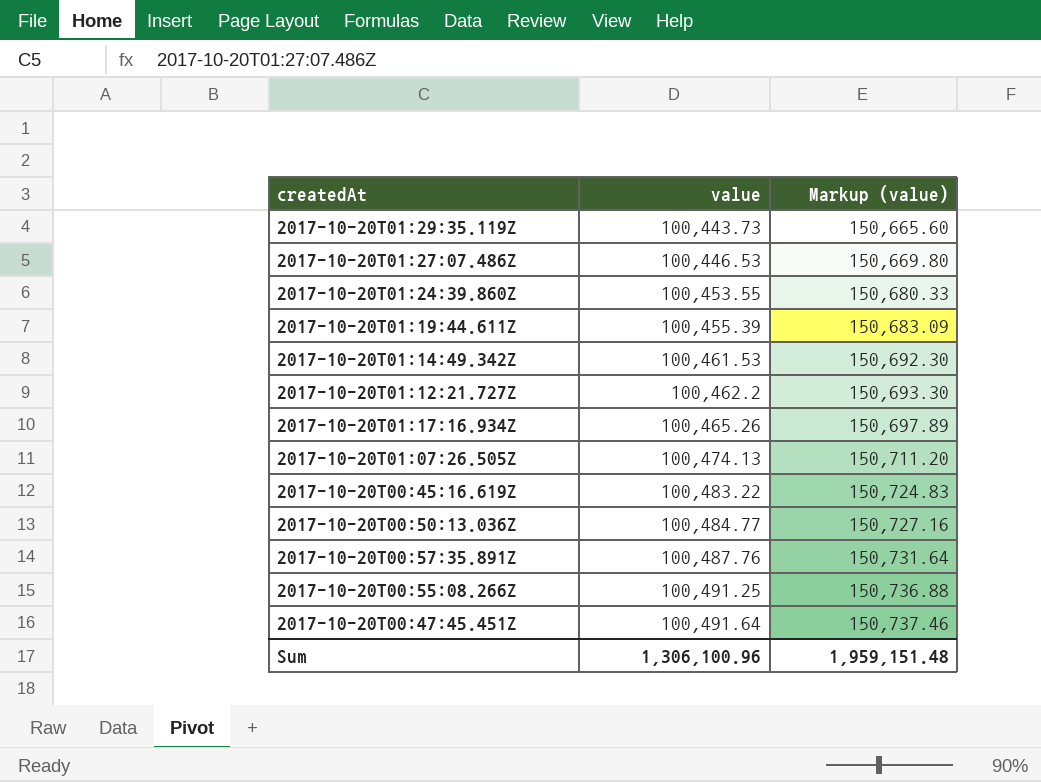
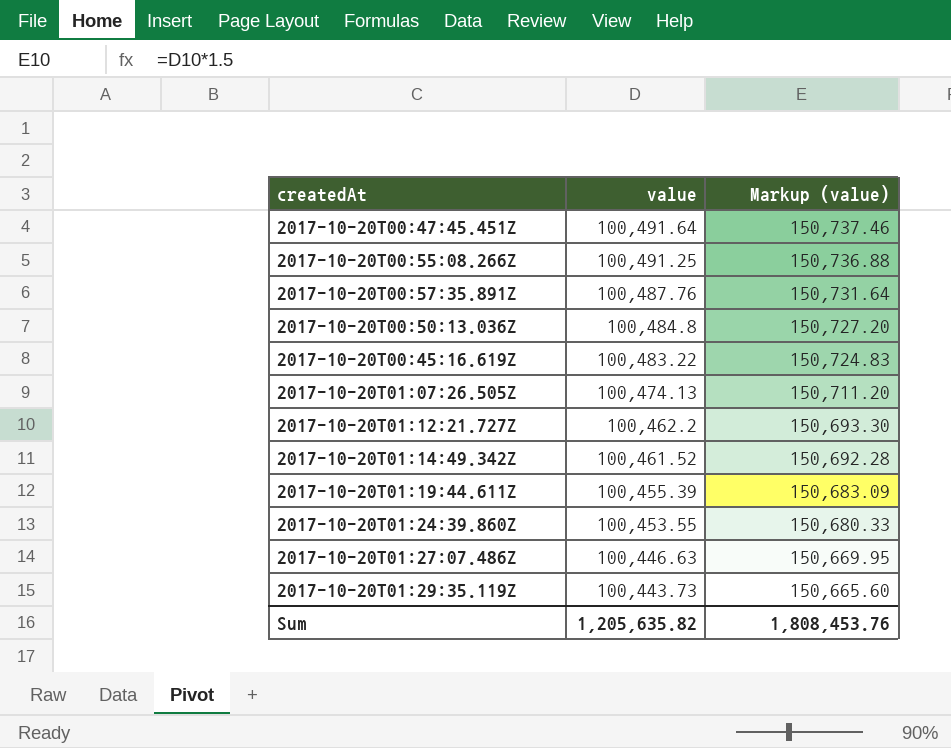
row order: value ascending -> value descending
row 2017-10-20T01:17:16.934Z: 100,465.26 | 150,697.89 -> none
2017-10-20T00:50:13.036Z | value: 100,484.77 -> 100,484.8
2017-10-20T00:50:13.036Z | Markup (value): 150,727.16 -> 150,727.20
2017-10-20T01:14:49.342Z | value: 100,461.53 -> 100,461.52
2017-10-20T01:14:49.342Z | Markup (value): 150,692.30 -> 150,692.28
2017-10-20T01:27:07.486Z | value: 100,446.53 -> 100,446.63
2017-10-20T01:27:07.486Z | Markup (value): 150,669.80 -> 150,669.95
Sum | value: 1,306,100.96 -> 1,205,635.82
Sum | Markup (value): 1,959,151.48 -> 1,808,453.76

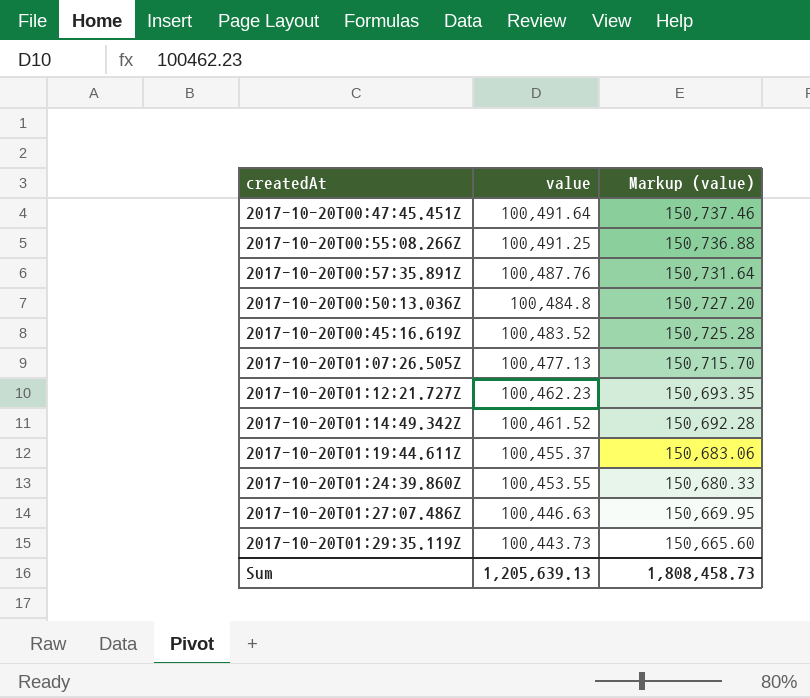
2017-10-20T00:45:16.619Z | value: 100,483.22 -> 100,483.52
2017-10-20T00:45:16.619Z | Markup (value): 150,724.83 -> 150,725.28
2017-10-20T01:07:26.505Z | value: 100,474.13 -> 100,477.13
2017-10-20T01:07:26.505Z | Markup (value): 150,711.20 -> 150,715.70
2017-10-20T01:12:21.727Z | value: 100,462.2 -> 100,462.23
2017-10-20T01:12:21.727Z | Markup (value): 150,693.30 -> 150,693.35
2017-10-20T01:19:44.611Z | value: 100,455.39 -> 100,455.37
2017-10-20T01:19:44.611Z | Markup (value): 150,683.09 -> 150,683.06
Sum | value: 1,205,635.82 -> 1,205,639.13
Sum | Markup (value): 1,808,453.76 -> 1,808,458.73

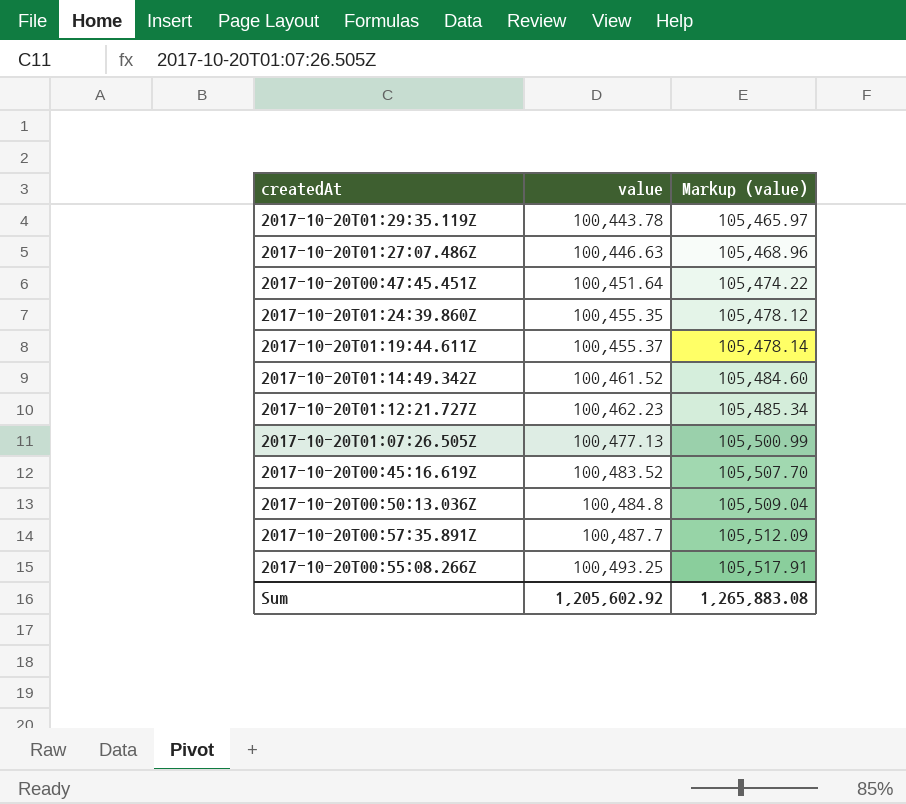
row order: value descending -> value ascending
column Markup (value) | formula: [value] * 1.5 -> [value] * 1.05
2017-10-20T01:29:35.119Z | value: 100,443.73 -> 100,443.78
2017-10-20T00:47:45.451Z | value: 100,491.64 -> 100,451.64
2017-10-20T01:24:39.860Z | value: 100,453.55 -> 100,455.35
2017-10-20T00:57:35.891Z | value: 100,487.76 -> 100,487.7
2017-10-20T00:55:08.266Z | value: 100,491.25 -> 100,493.25
Sum | value: 1,205,639.13 -> 1,205,602.92
Sum | Markup (value): 1,808,458.73 -> 1,265,883.08

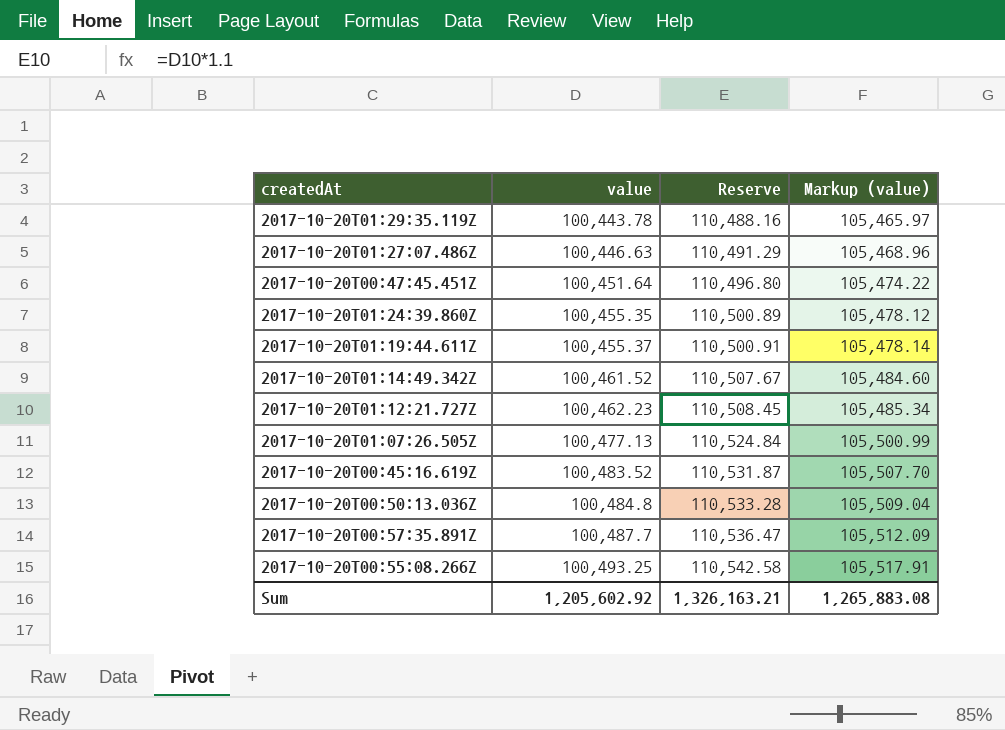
column Reserve | formula: none -> [value] * 1.1

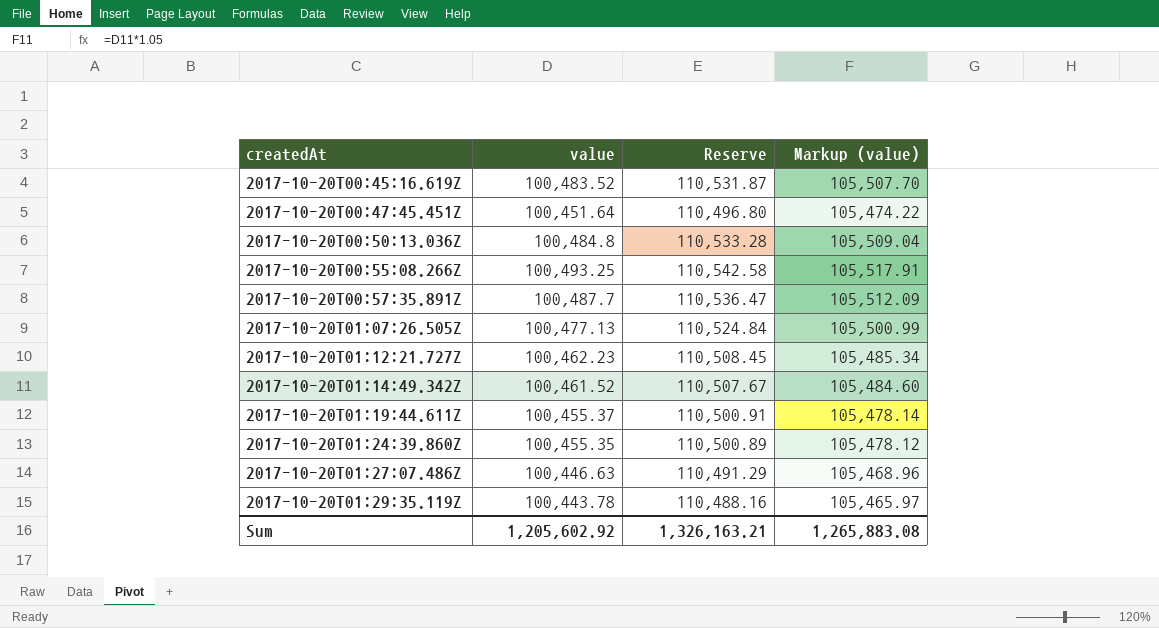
row order: value ascending -> createdAt ascending

